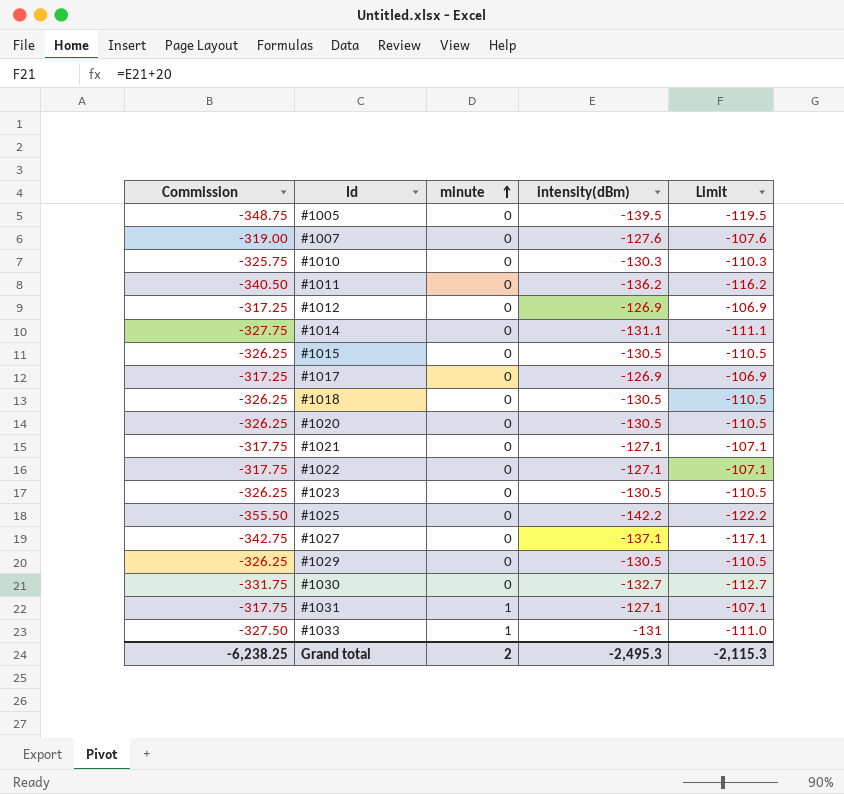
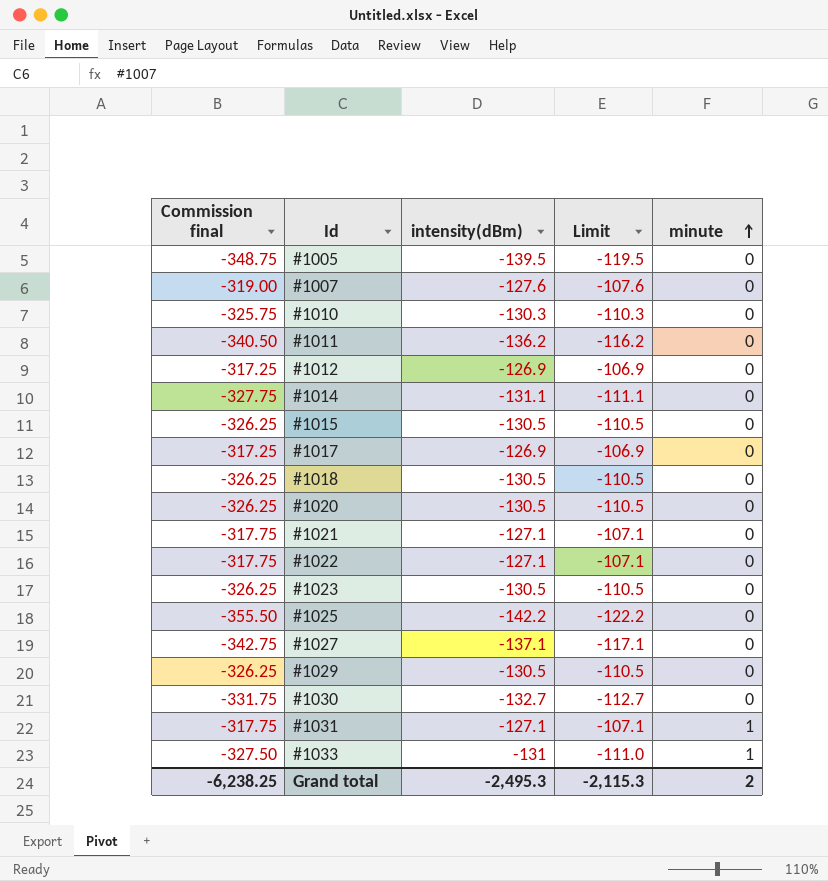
column name: Commission -> Commission final
column minute | position: 3 -> 5

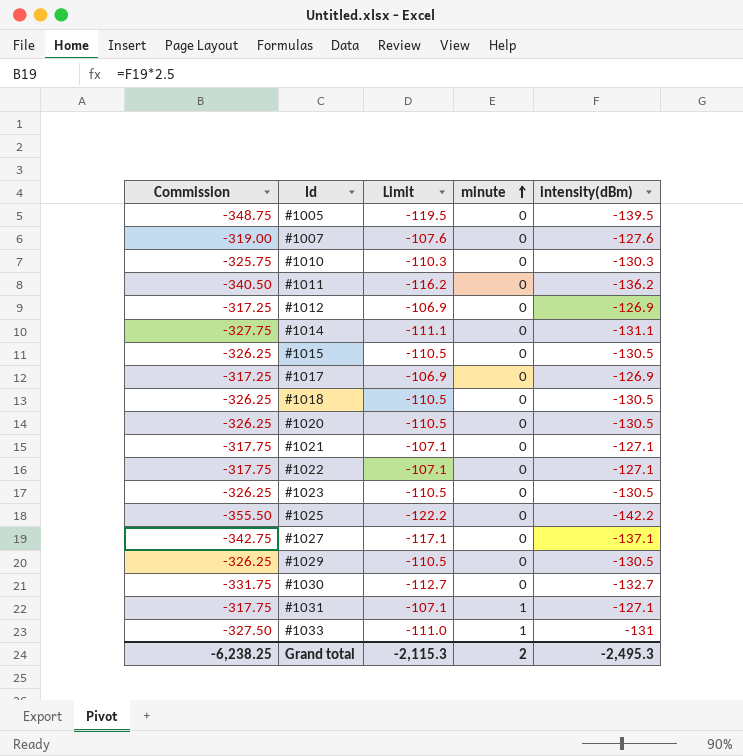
column name: Commission final -> Commission
column intensity(dBm) | position: 3 -> 5

